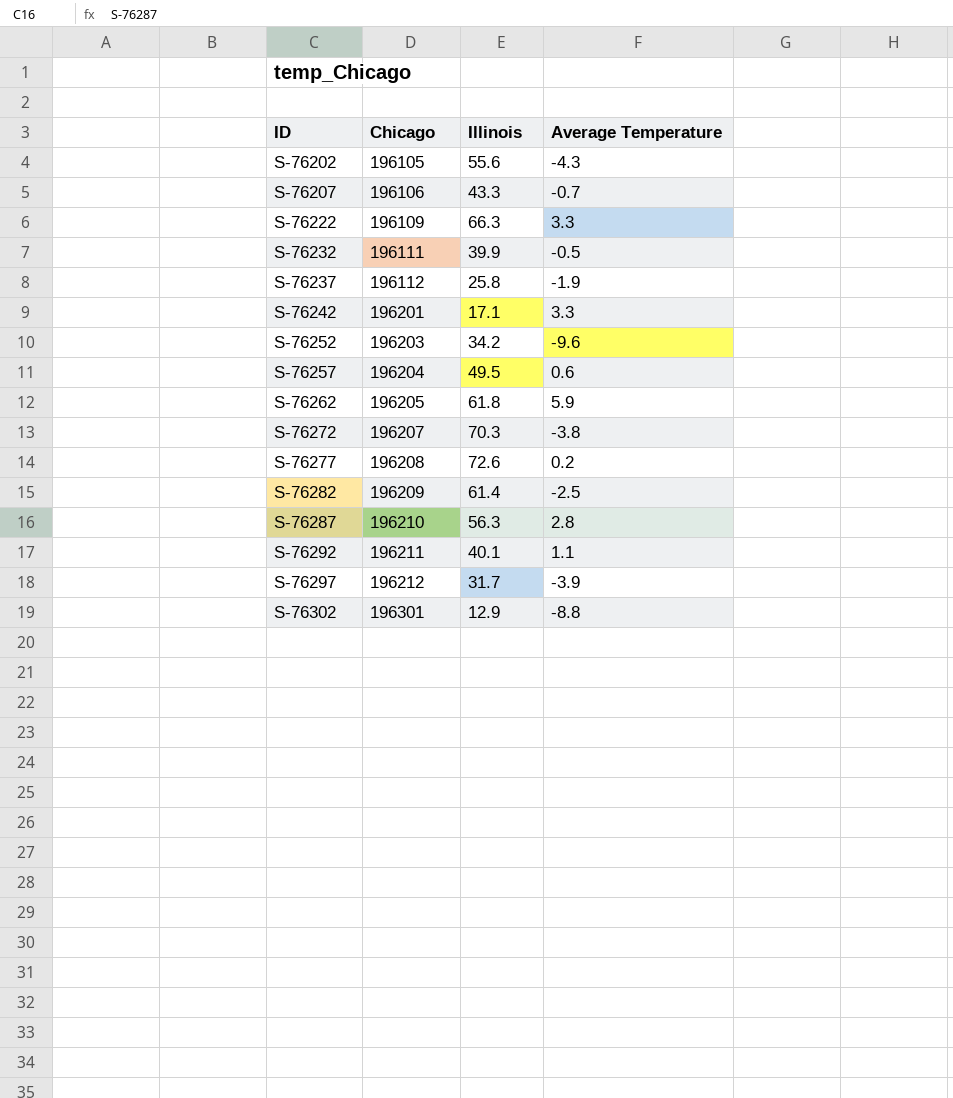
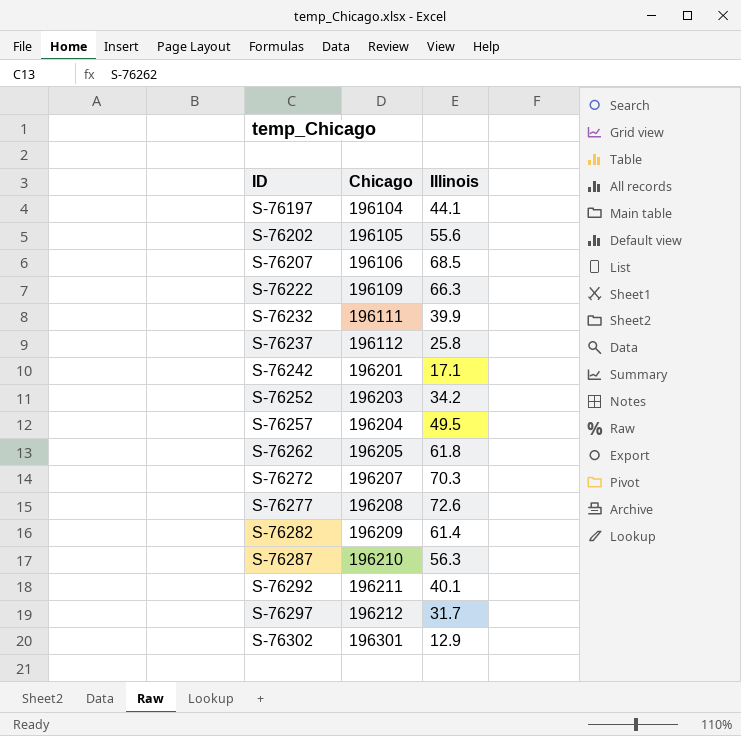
column Average Temperature | position: 4 -> none
row S-76197: none -> 196104 | 44.1
S-76207 | Illinois: 43.3 -> 68.5

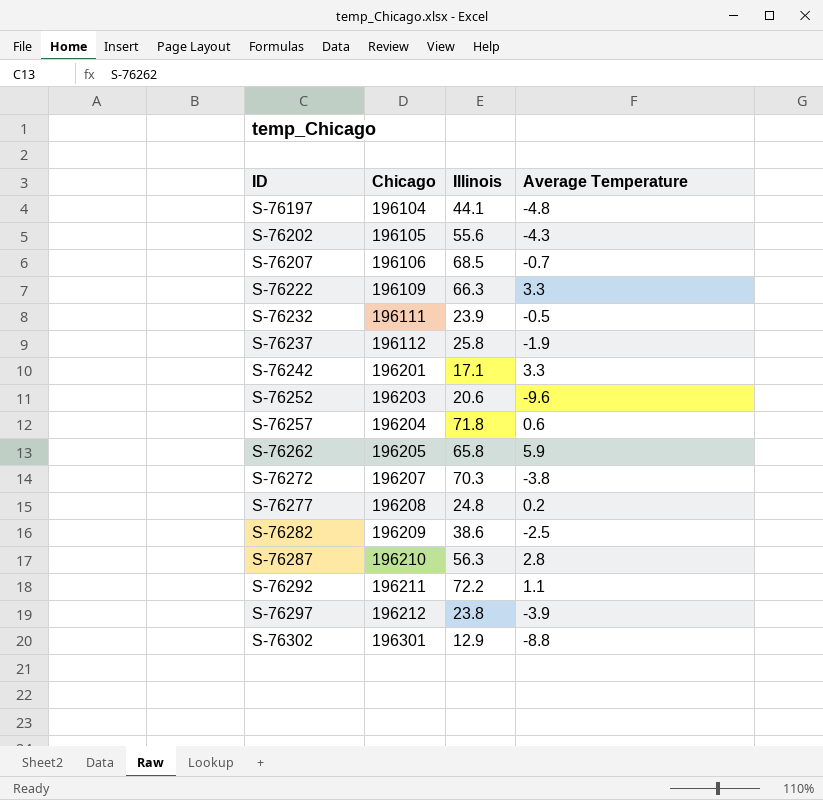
column Average Temperature | position: none -> 4
S-76232 | Illinois: 39.9 -> 23.9
S-76252 | Illinois: 34.2 -> 20.6
S-76257 | Illinois: 49.5 -> 71.8
S-76262 | Illinois: 61.8 -> 65.8
S-76277 | Illinois: 72.6 -> 24.8
S-76282 | Illinois: 61.4 -> 38.6
S-76292 | Illinois: 40.1 -> 72.2
S-76297 | Illinois: 31.7 -> 23.8

